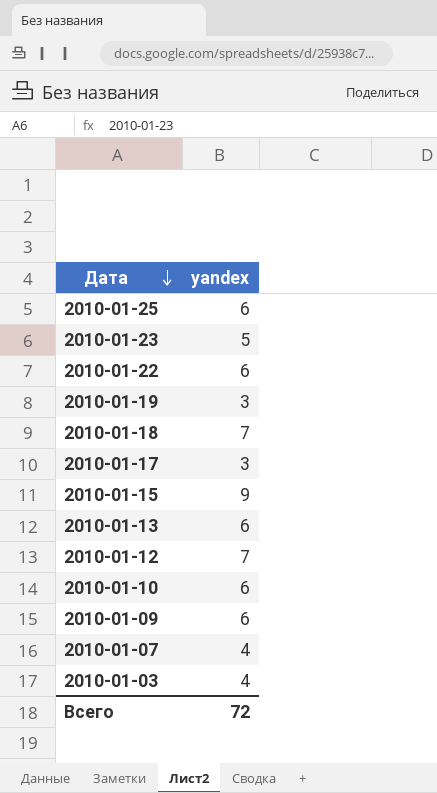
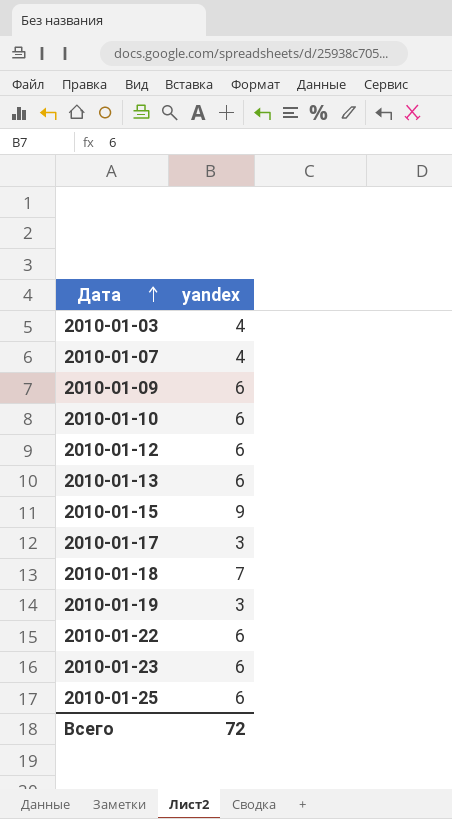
row order: Дата descending -> Дата ascending
2010-01-12 | yandex: 7 -> 6
2010-01-23 | yandex: 5 -> 6

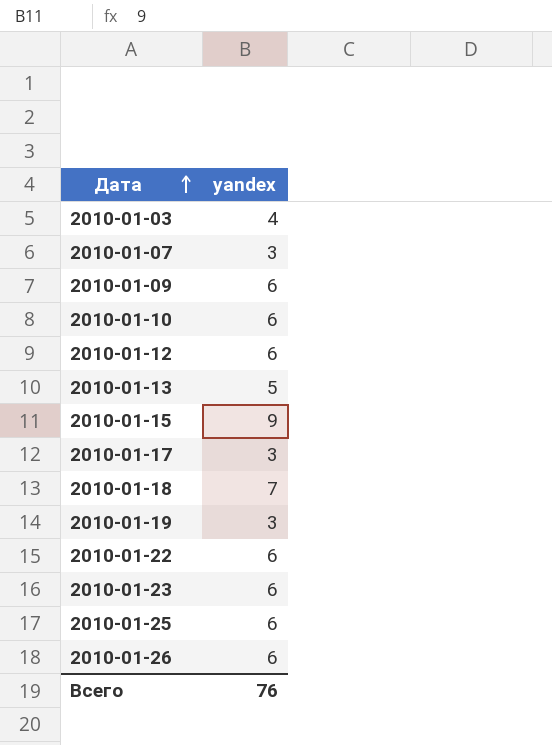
2010-01-07 | yandex: 4 -> 3
2010-01-13 | yandex: 6 -> 5
row 2010-01-26: none -> 6
Всего | yandex: 72 -> 76

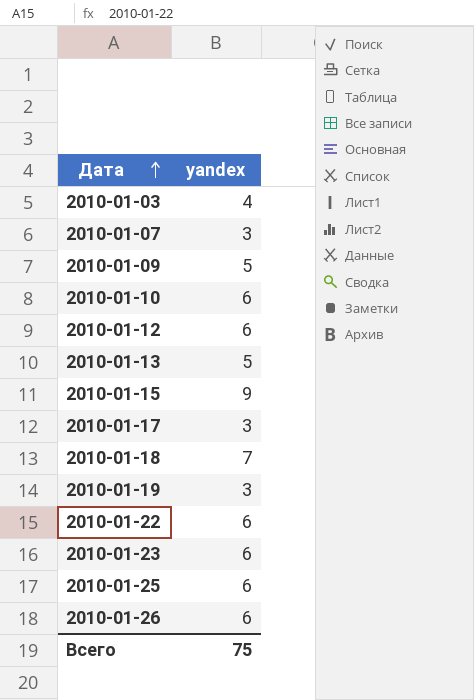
2010-01-09 | yandex: 6 -> 5
Всего | yandex: 76 -> 75

